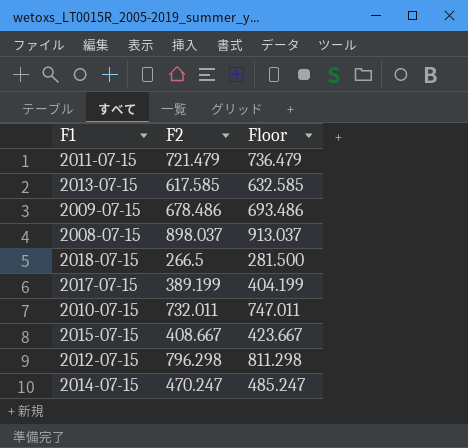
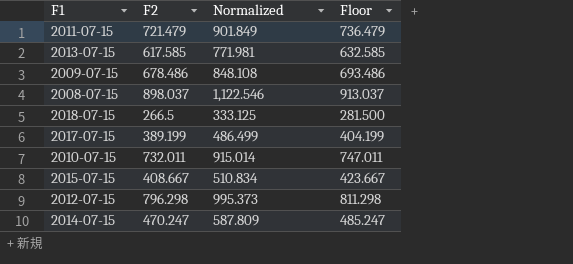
column Normalized | formula: none -> [F2] * 1.25

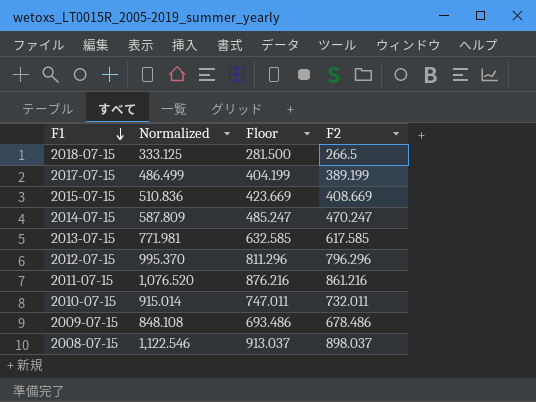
row order: none -> F1 descending
column F2 | position: 2 -> 4
2015-07-15 | Normalized: 510.834 -> 510.836
2015-07-15 | Floor: 423.667 -> 423.669
2015-07-15 | F2: 408.667 -> 408.669
2012-07-15 | Normalized: 995.373 -> 995.370
2012-07-15 | Floor: 811.298 -> 811.296
2012-07-15 | F2: 796.298 -> 796.296
2011-07-15 | Normalized: 901.849 -> 1,076.520
2011-07-15 | Floor: 736.479 -> 876.216
2011-07-15 | F2: 721.479 -> 861.216

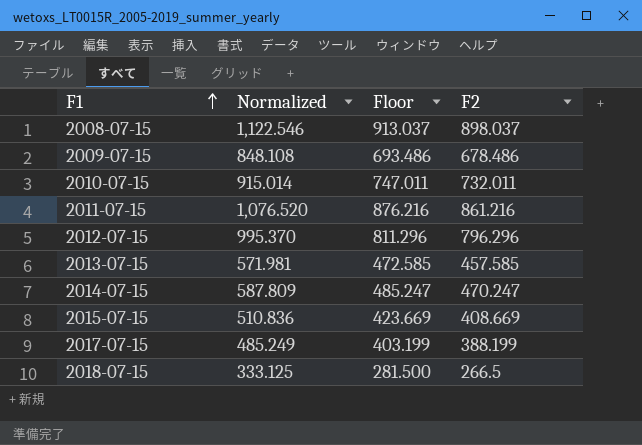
row order: F1 descending -> F1 ascending
2013-07-15 | Normalized: 771.981 -> 571.981
2013-07-15 | Floor: 632.585 -> 472.585
2013-07-15 | F2: 617.585 -> 457.585
2017-07-15 | Normalized: 486.499 -> 485.249
2017-07-15 | Floor: 404.199 -> 403.199
2017-07-15 | F2: 389.199 -> 388.199

